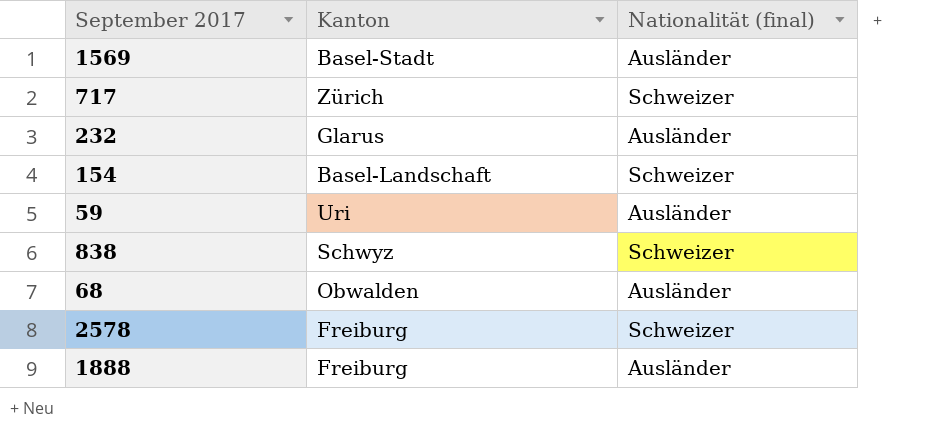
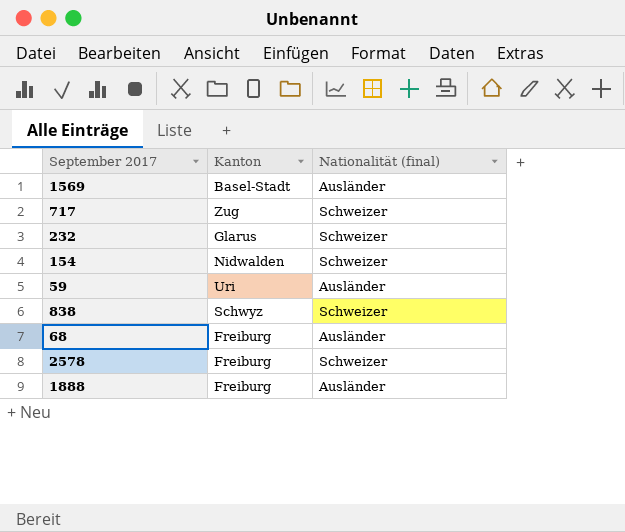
717 | Kanton: Zürich -> Zug
232 | Nationalität (final): Ausländer -> Schweizer
154 | Kanton: Basel-Landschaft -> Nidwalden
68 | Kanton: Obwalden -> Freiburg

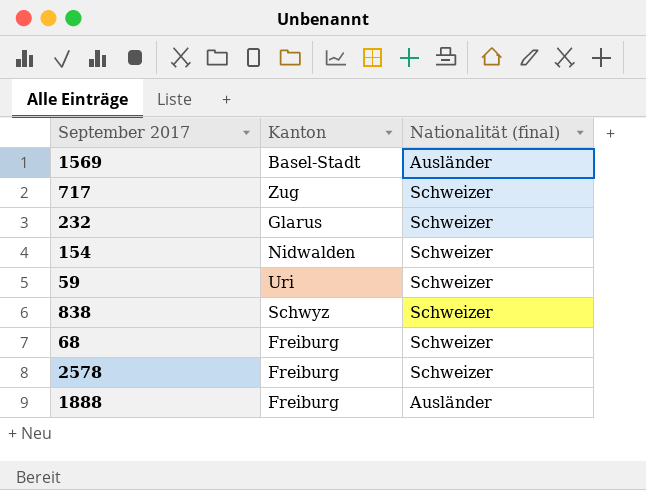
59 | Nationalität (final): Ausländer -> Schweizer
68 | Nationalität (final): Ausländer -> Schweizer

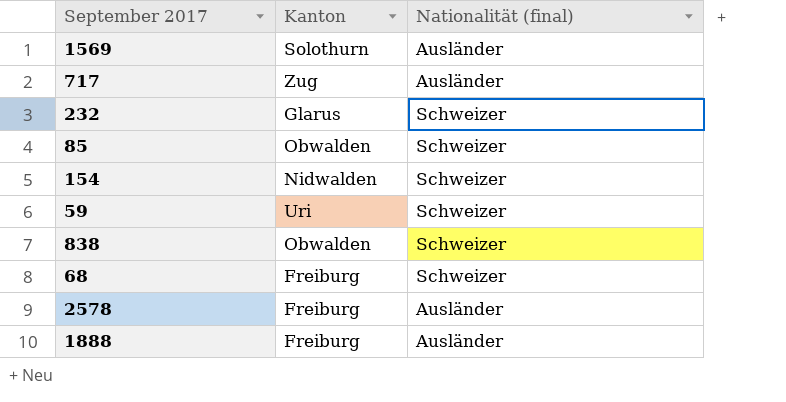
1569 | Kanton: Basel-Stadt -> Solothurn
717 | Nationalität (final): Schweizer -> Ausländer
row 85: none -> Obwalden | Schweizer
838 | Kanton: Schwyz -> Obwalden
2578 | Nationalität (final): Schweizer -> Ausländer

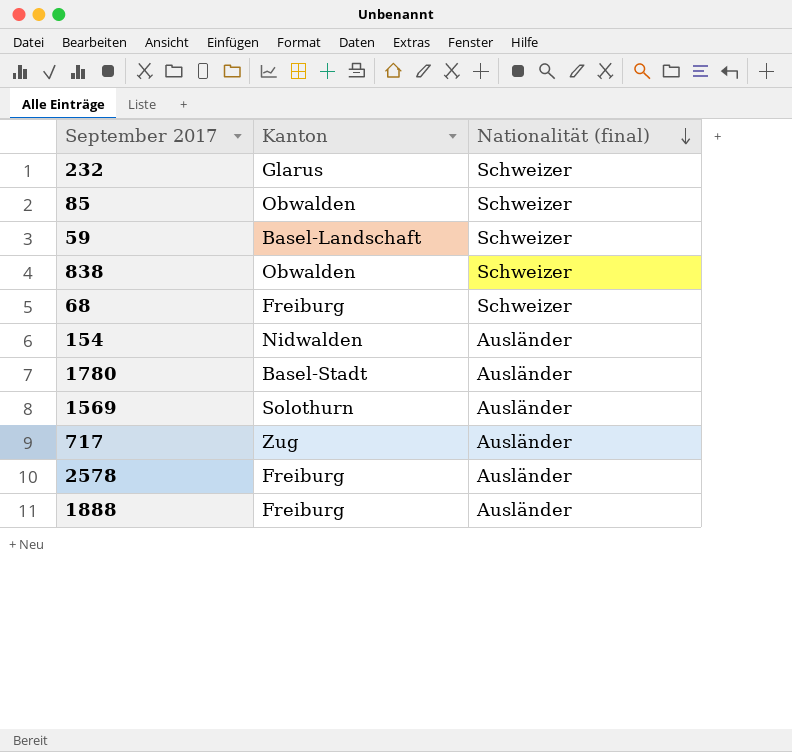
row order: none -> Nationalität (final) descending
59 | Kanton: Uri -> Basel-Landschaft
154 | Nationalität (final): Schweizer -> Ausländer
row 1780: none -> Basel-Stadt | Ausländer

